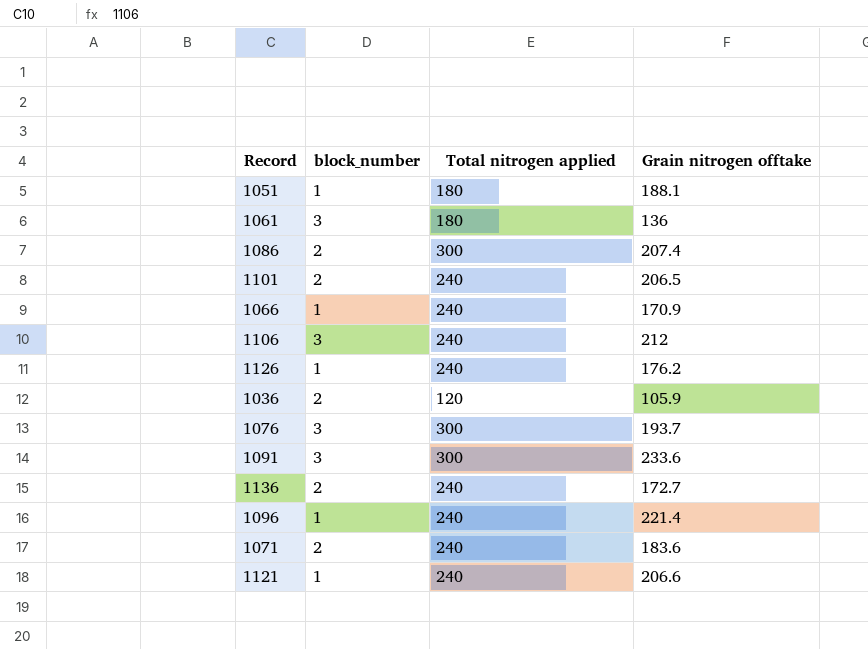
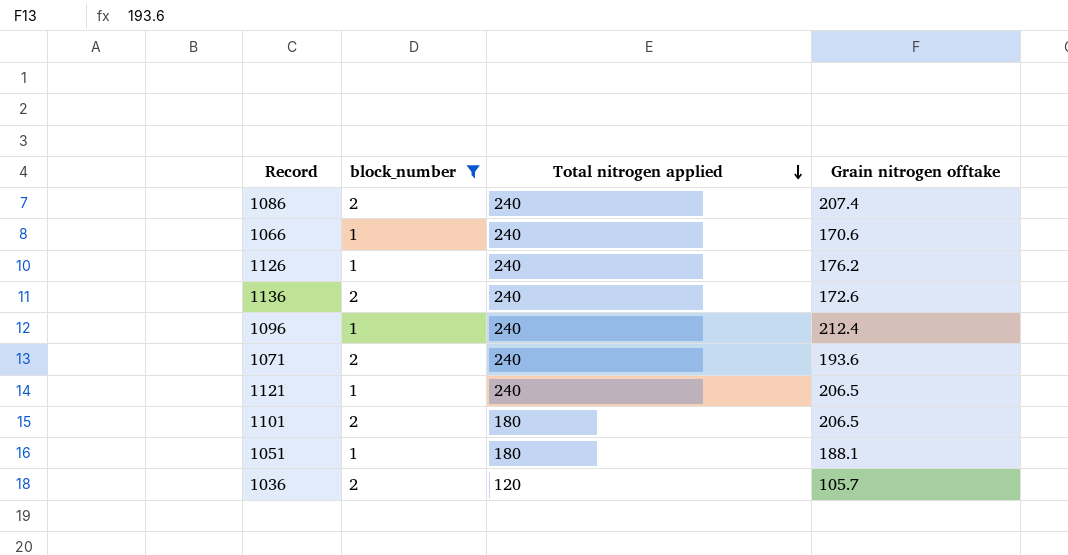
filter: none -> block_number != 3
row order: none -> Total nitrogen applied descending
1086 | Total nitrogen applied: 300 -> 240
1066 | Grain nitrogen offtake: 170.9 -> 170.6
1136 | Grain nitrogen offtake: 172.7 -> 172.6
1096 | Grain nitrogen offtake: 221.4 -> 212.4
1071 | Grain nitrogen offtake: 183.6 -> 193.6
1121 | Grain nitrogen offtake: 206.6 -> 206.5
1101 | Total nitrogen applied: 240 -> 180
1036 | Grain nitrogen offtake: 105.9 -> 105.7

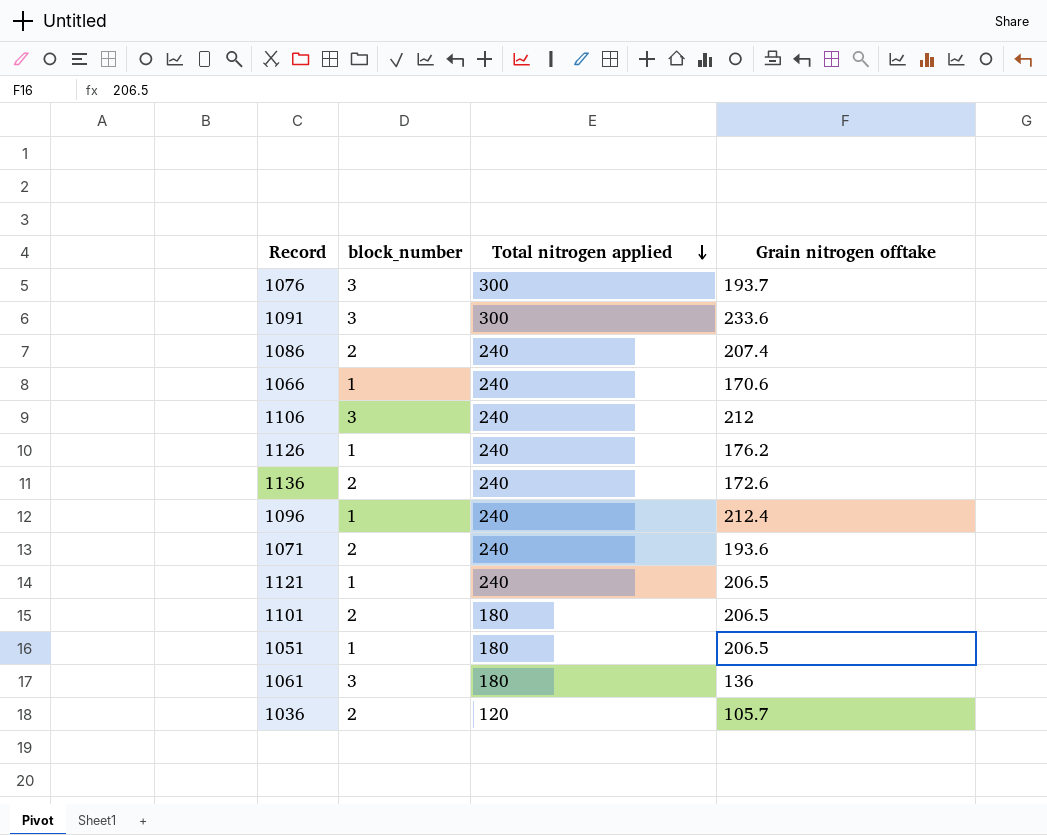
filter: block_number != 3 -> none
1051 | Grain nitrogen offtake: 188.1 -> 206.5

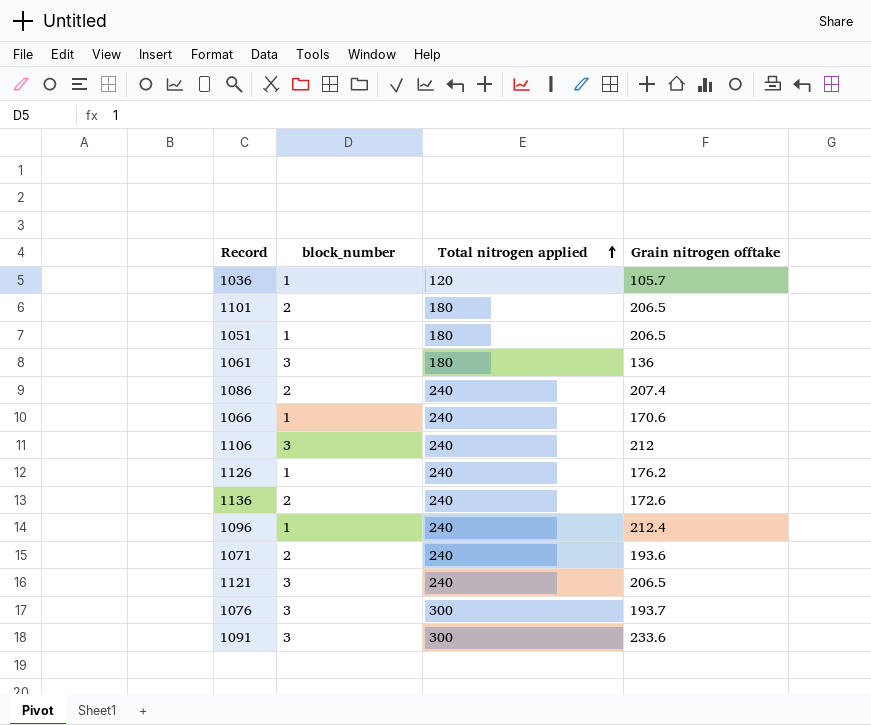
row order: Total nitrogen applied descending -> Total nitrogen applied ascending
1036 | block_number: 2 -> 1
1121 | block_number: 1 -> 3

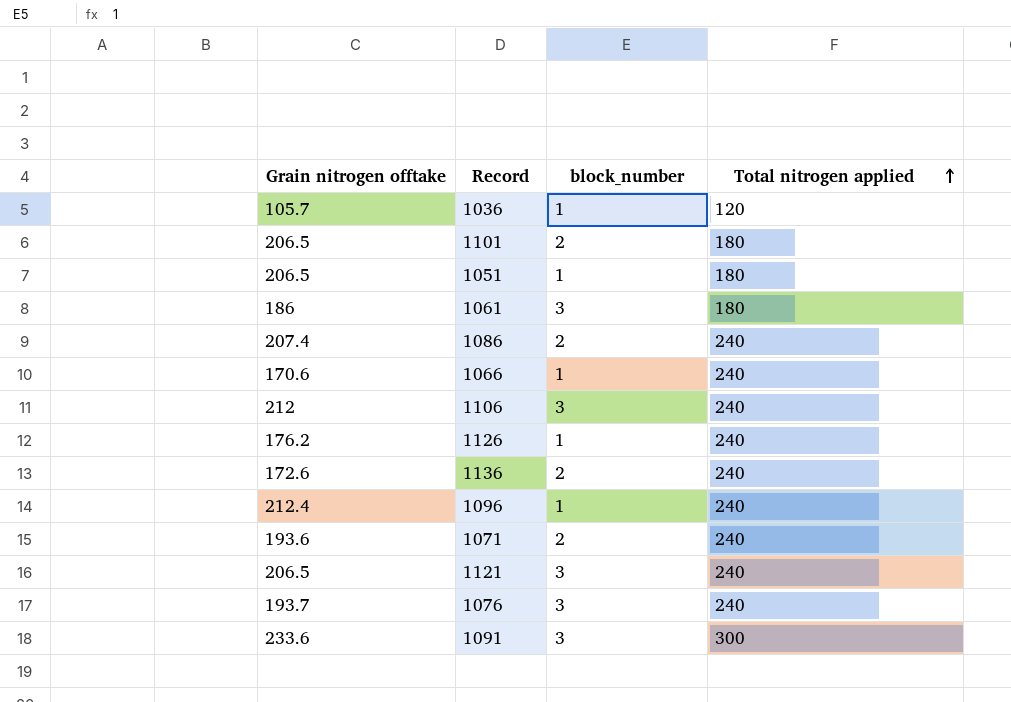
column Grain nitrogen offtake | position: 4 -> 1
1061 | Grain nitrogen offtake: 136 -> 186
1076 | Total nitrogen applied: 300 -> 240

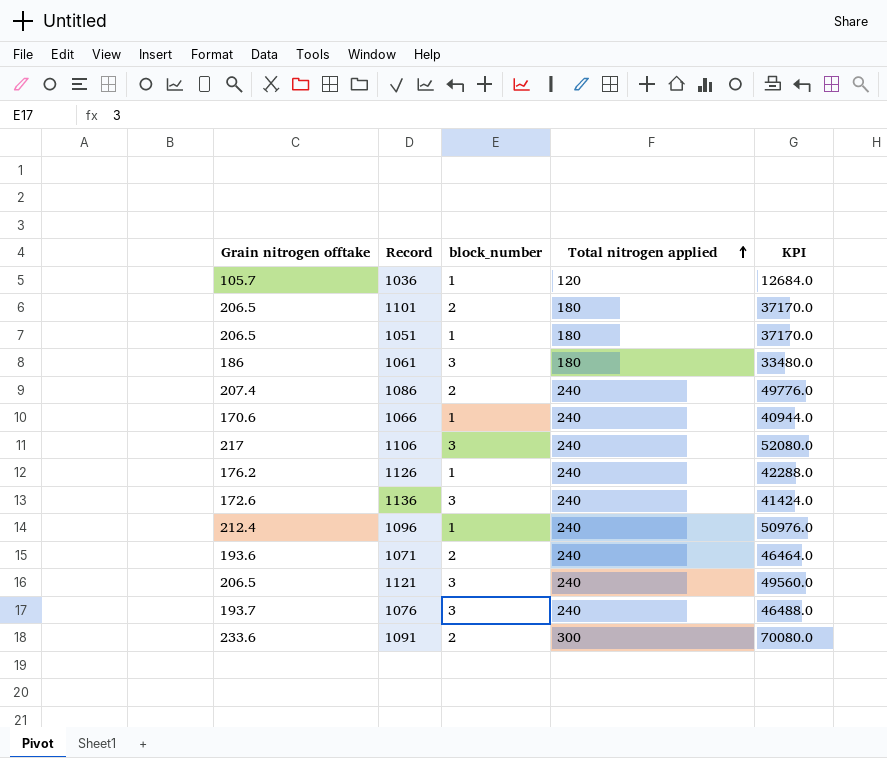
column KPI | formula: none -> [Grain nitrogen offtake] * [Total nitrogen applied]
1106 | Grain nitrogen offtake: 212 -> 217
1136 | block_number: 2 -> 3
1091 | block_number: 3 -> 2

